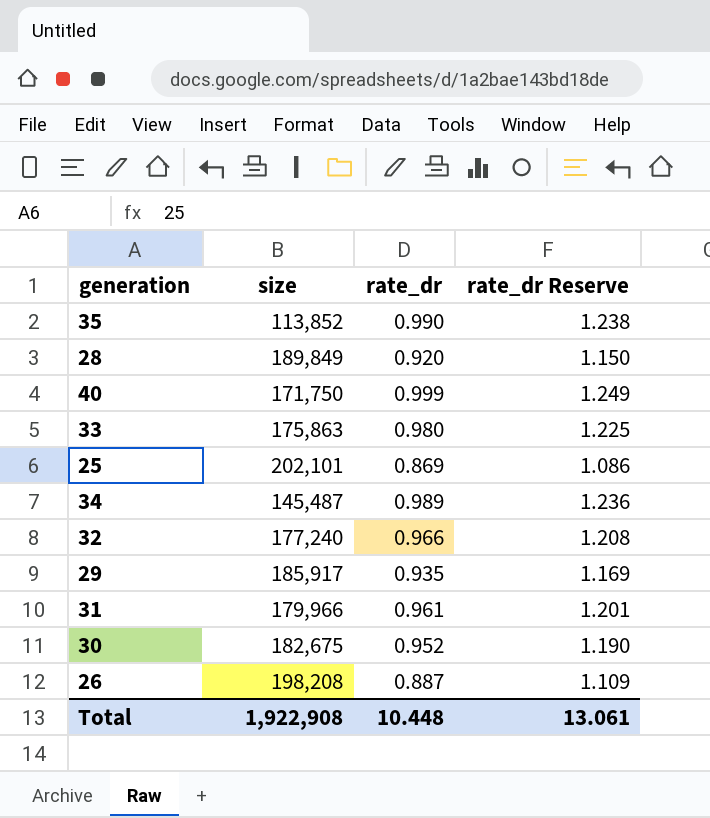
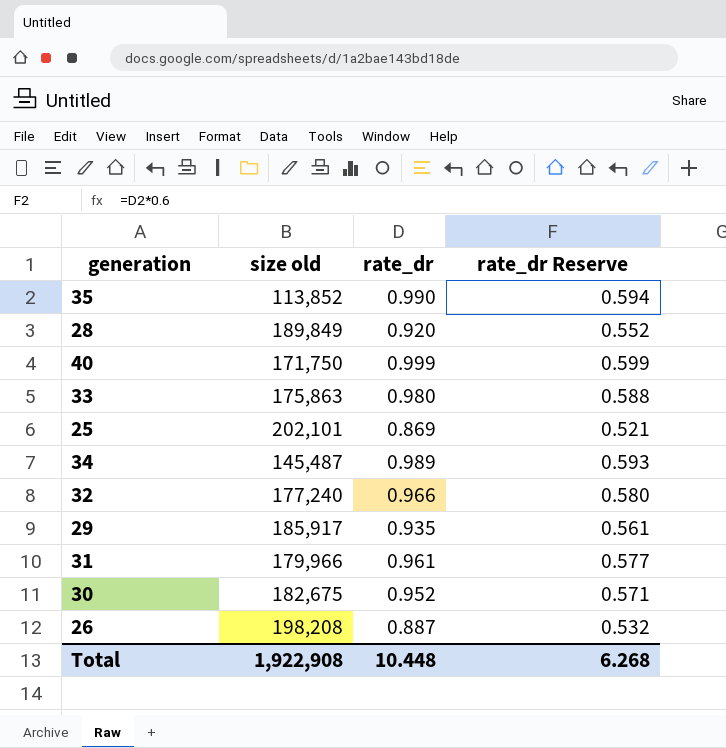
column name: size -> size old
column rate_dr Reserve | formula: [rate_dr] * 1.25 -> [rate_dr] * 0.6
Total | rate_dr Reserve: 13.061 -> 6.268

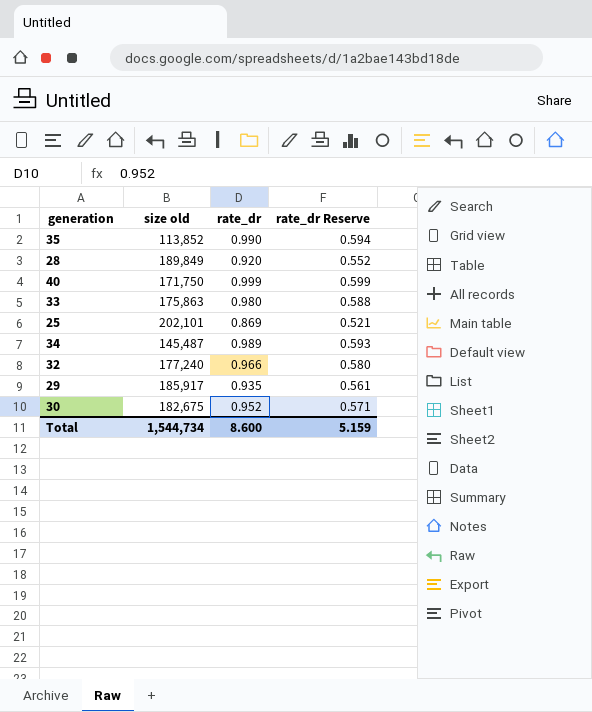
row 31: 179,966 | 0.961 | 0.577 -> none
row 26: 198,208 | 0.887 | 0.532 -> none
Total | size old: 1,922,908 -> 1,544,734
Total | rate_dr: 10.448 -> 8.600
Total | rate_dr Reserve: 6.268 -> 5.159

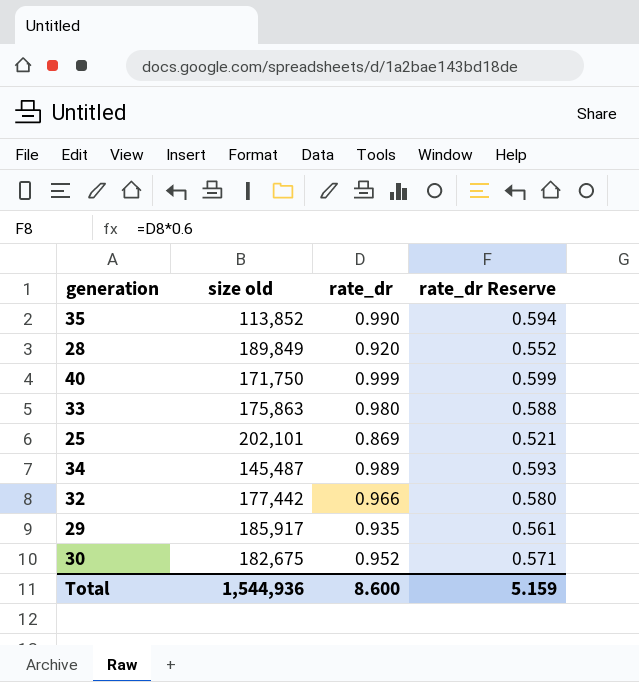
32 | size old: 177,240 -> 177,442
Total | size old: 1,544,734 -> 1,544,936

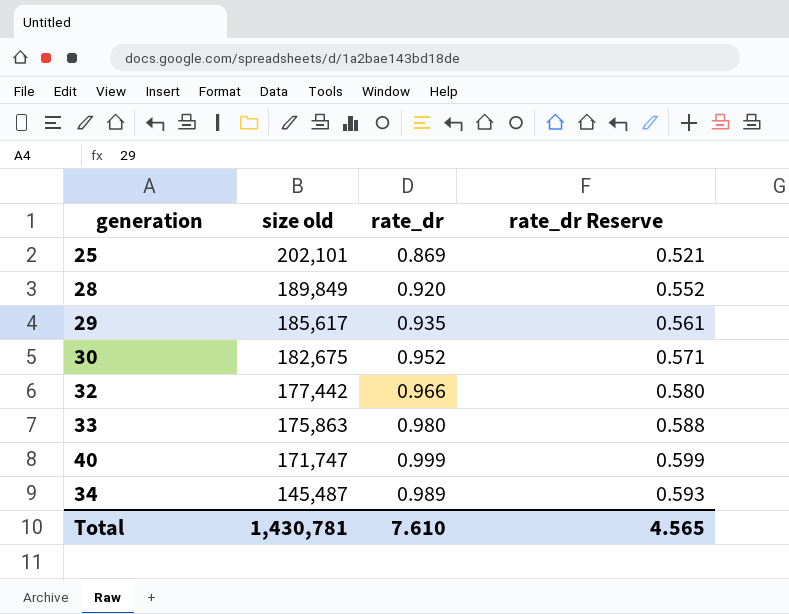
row order: none -> size old descending
row 35: 113,852 | 0.990 | 0.594 -> none
29 | size old: 185,917 -> 185,617
40 | size old: 171,750 -> 171,747
Total | size old: 1,544,936 -> 1,430,781
Total | rate_dr: 8.600 -> 7.610
Total | rate_dr Reserve: 5.159 -> 4.565

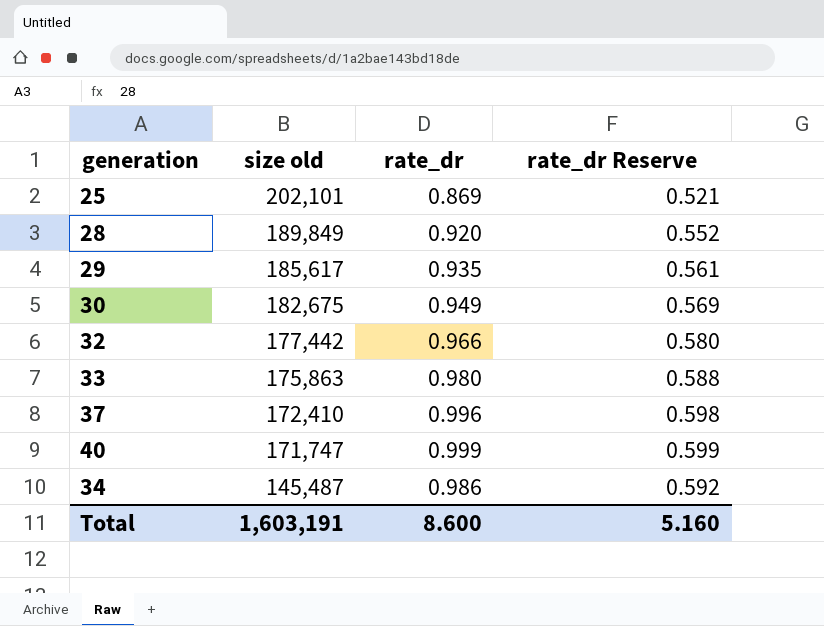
30 | rate_dr: 0.952 -> 0.949
30 | rate_dr Reserve: 0.571 -> 0.569
row 37: none -> 172,410 | 0.996 | 0.598
34 | rate_dr: 0.989 -> 0.986
34 | rate_dr Reserve: 0.593 -> 0.592
Total | size old: 1,430,781 -> 1,603,191
Total | rate_dr: 7.610 -> 8.600
Total | rate_dr Reserve: 4.565 -> 5.160

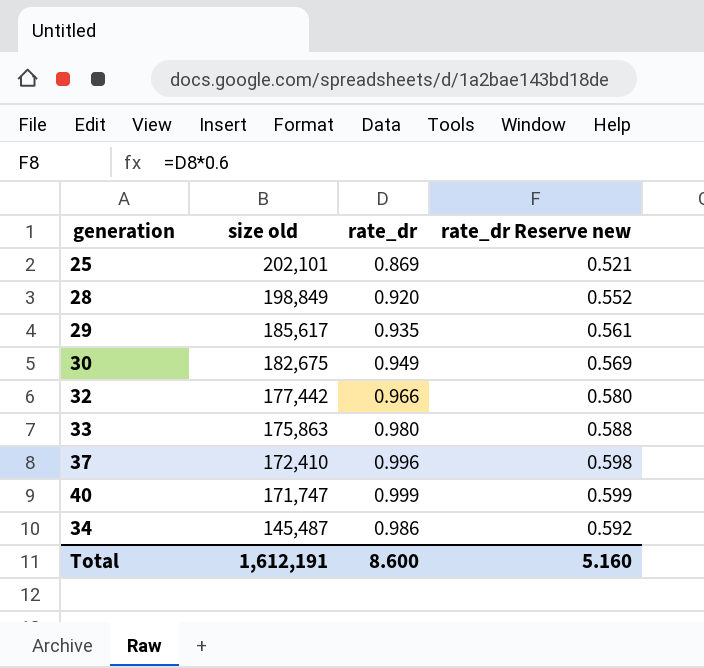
column name: rate_dr Reserve -> rate_dr Reserve new
28 | size old: 189,849 -> 198,849
Total | size old: 1,603,191 -> 1,612,191

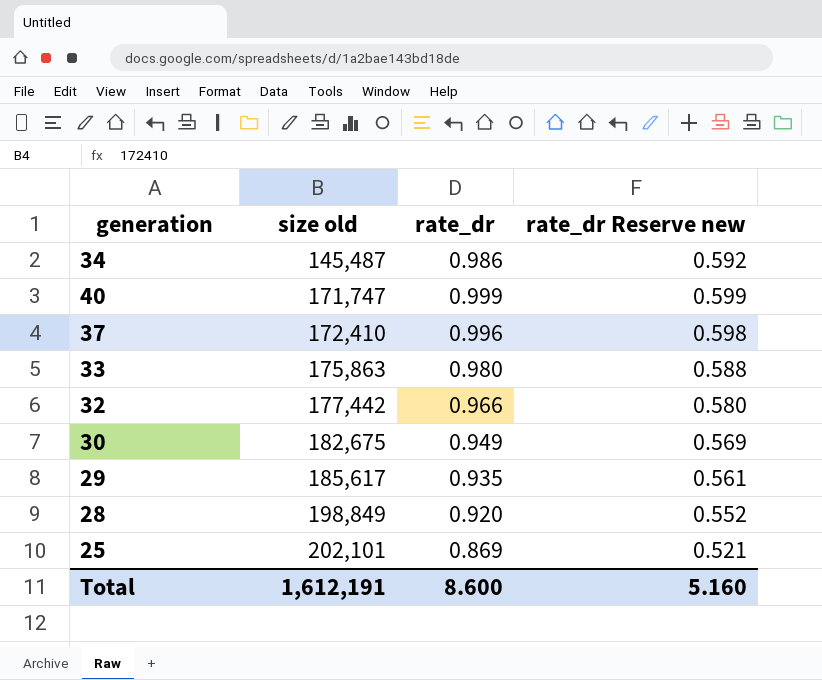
row order: size old descending -> size old ascending

